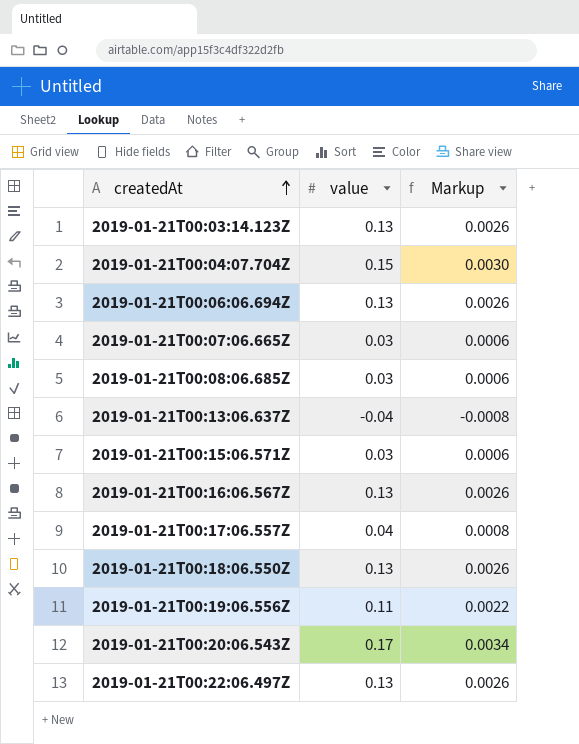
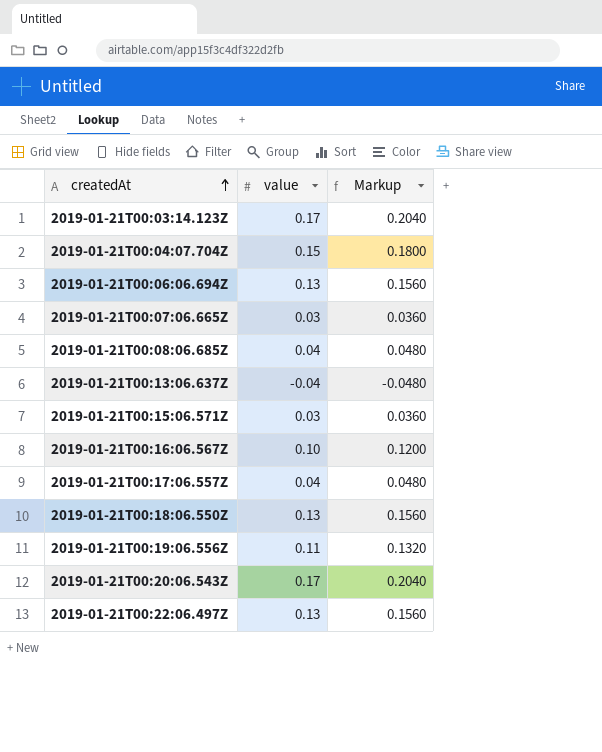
column Markup | formula: [value] * 0.02 -> [value] * 1.2
2019-01-21T00:03:14.123Z | value: 0.13 -> 0.17
2019-01-21T00:08:06.685Z | value: 0.03 -> 0.04
2019-01-21T00:16:06.567Z | value: 0.13 -> 0.10

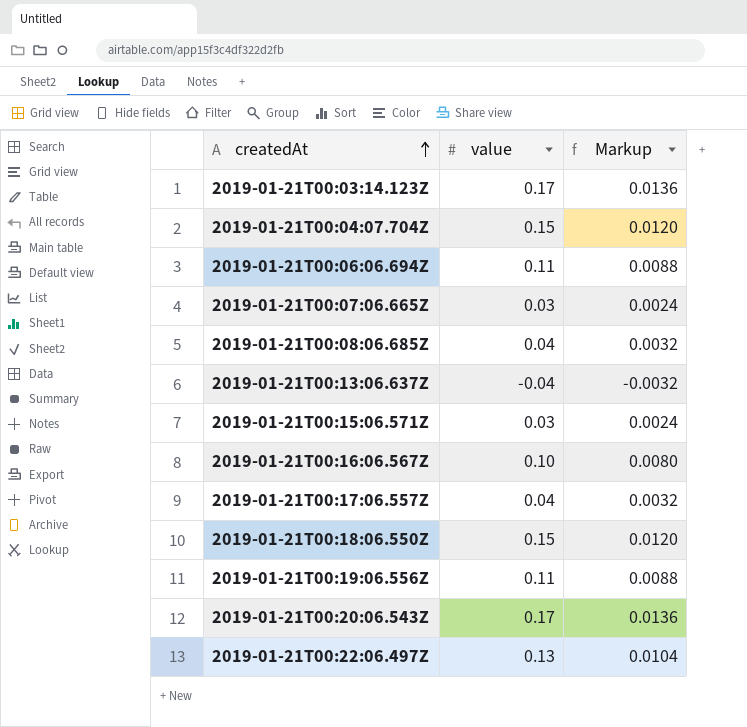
column Markup | formula: [value] * 1.2 -> [value] * 0.08
2019-01-21T00:06:06.694Z | value: 0.13 -> 0.11
2019-01-21T00:18:06.550Z | value: 0.13 -> 0.15

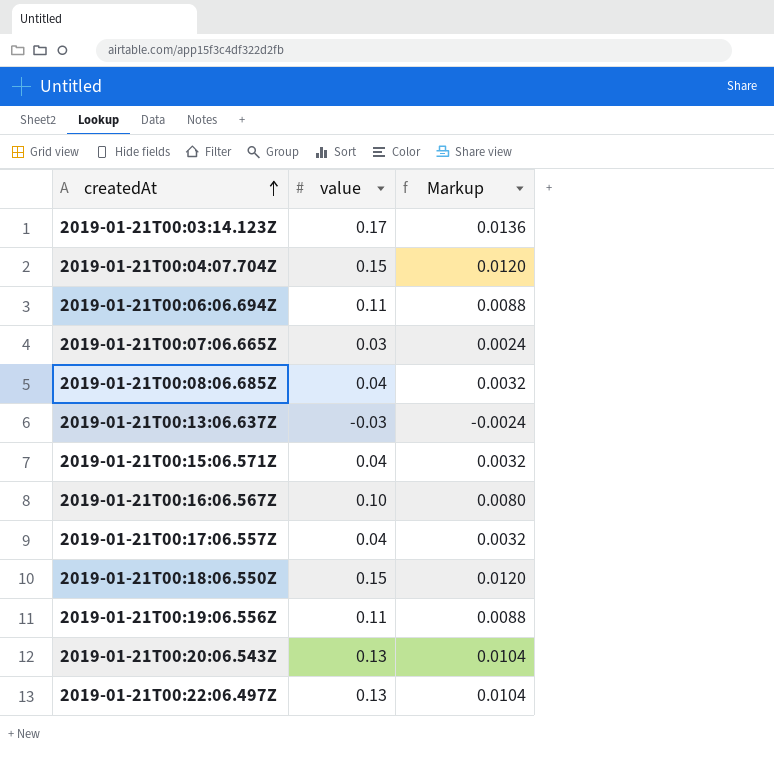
2019-01-21T00:13:06.637Z | value: -0.04 -> -0.03
2019-01-21T00:13:06.637Z | Markup: -0.0032 -> -0.0024
2019-01-21T00:15:06.571Z | value: 0.03 -> 0.04
2019-01-21T00:15:06.571Z | Markup: 0.0024 -> 0.0032
2019-01-21T00:20:06.543Z | value: 0.17 -> 0.13
2019-01-21T00:20:06.543Z | Markup: 0.0136 -> 0.0104

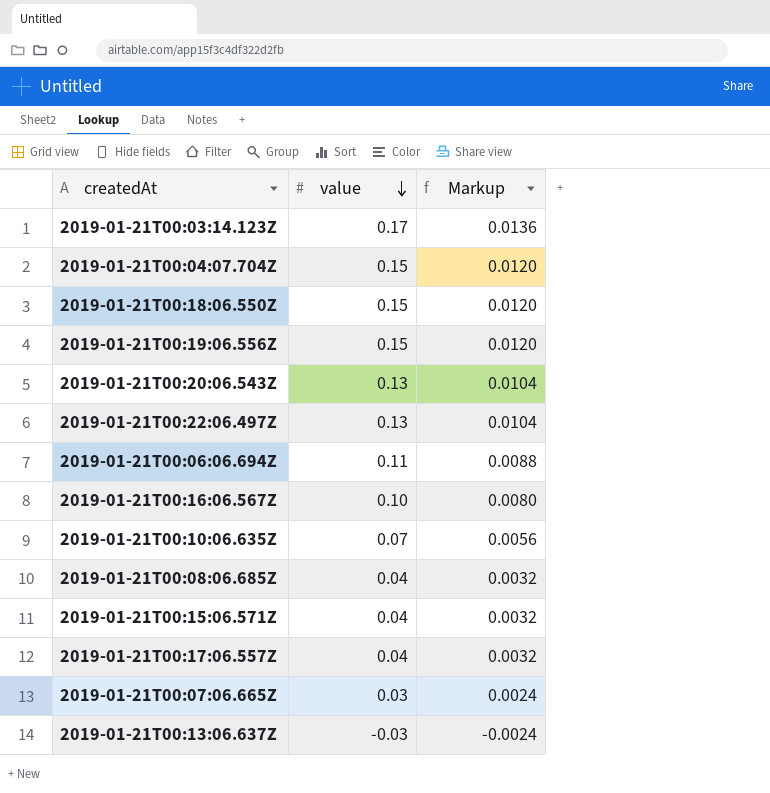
row order: createdAt ascending -> value descending
2019-01-21T00:19:06.556Z | value: 0.11 -> 0.15
2019-01-21T00:19:06.556Z | Markup: 0.0088 -> 0.0120
row 2019-01-21T00:10:06.635Z: none -> 0.07 | 0.0056

